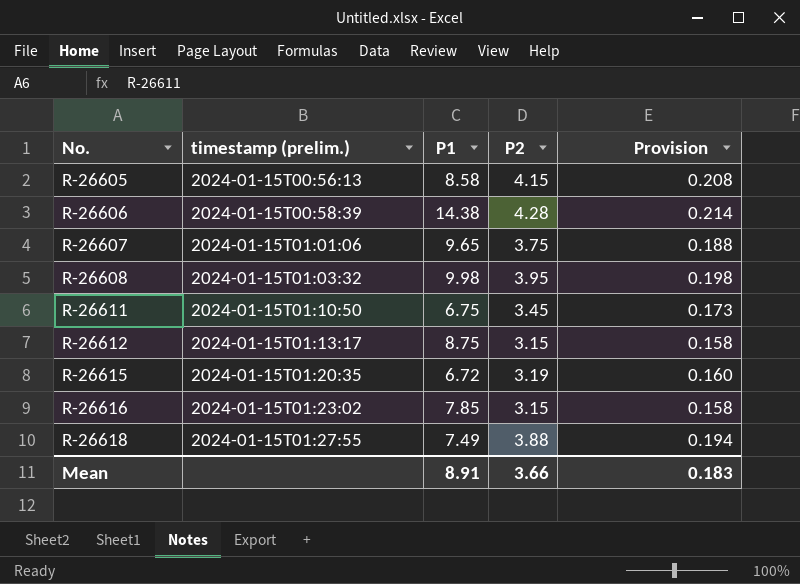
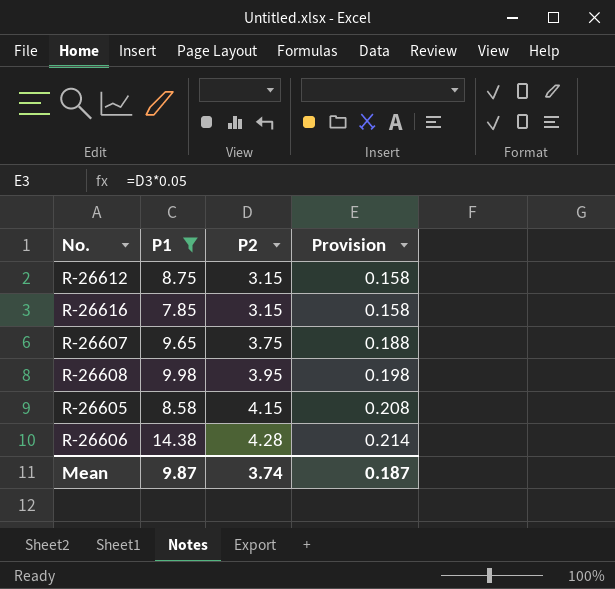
filter: none -> P1 >= 7.85
row order: No. ascending -> P2 ascending
column timestamp (prelim.) | position: 2 -> none
Mean | P1: 8.91 -> 9.87
Mean | P2: 3.66 -> 3.74
Mean | Provision: 0.183 -> 0.187

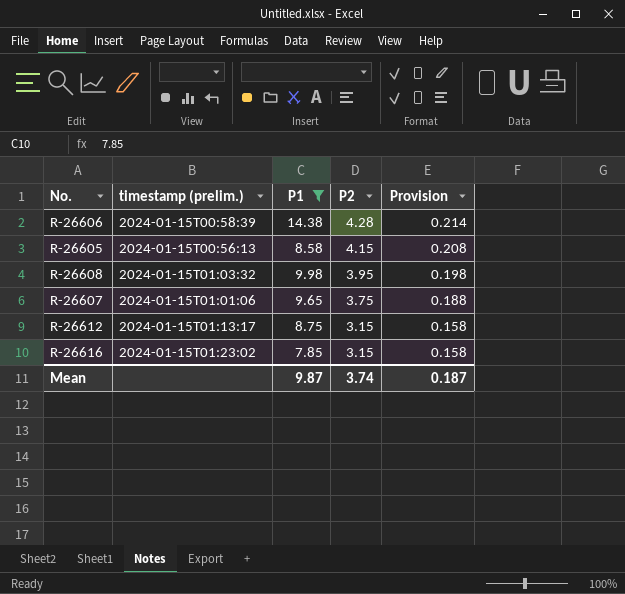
row order: P2 ascending -> P2 descending
column timestamp (prelim.) | position: none -> 2

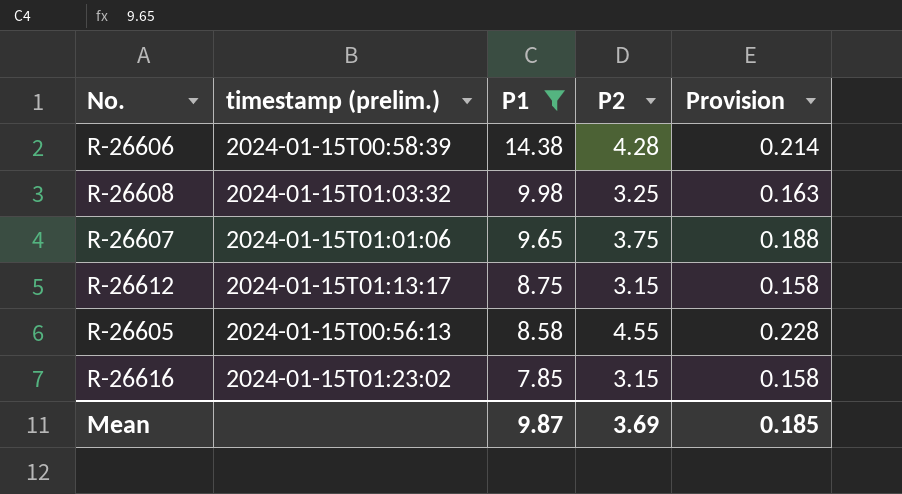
row order: P2 descending -> P1 descending
R-26608 | P2: 3.95 -> 3.25
R-26608 | Provision: 0.198 -> 0.163
R-26605 | P2: 4.15 -> 4.55
R-26605 | Provision: 0.208 -> 0.228
Mean | P2: 3.74 -> 3.69
Mean | Provision: 0.187 -> 0.185

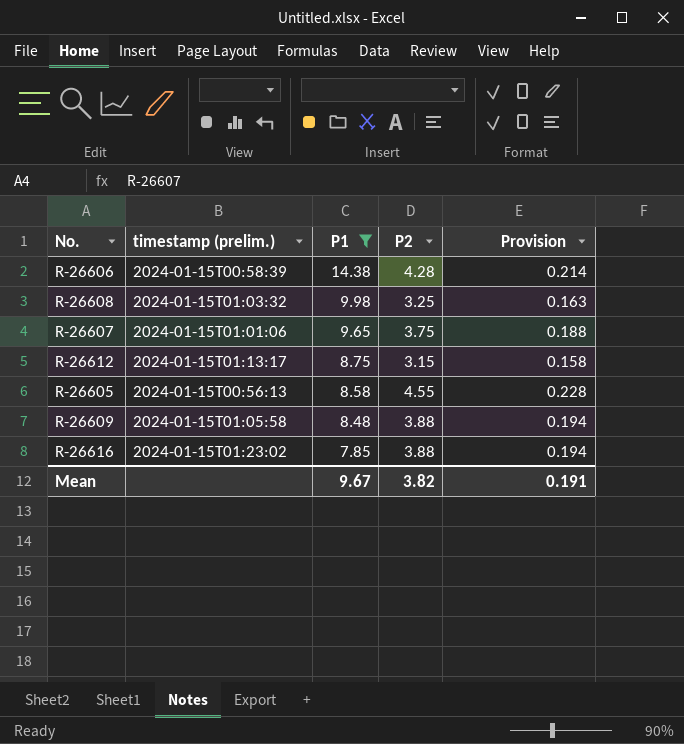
row R-26609: none -> 2024-01-15T01:05:58 | 8.48 | 3.88 | 0.194
R-26616 | P2: 3.15 -> 3.88
R-26616 | Provision: 0.158 -> 0.194
Mean | P1: 9.87 -> 9.67
Mean | P2: 3.69 -> 3.82
Mean | Provision: 0.185 -> 0.191

